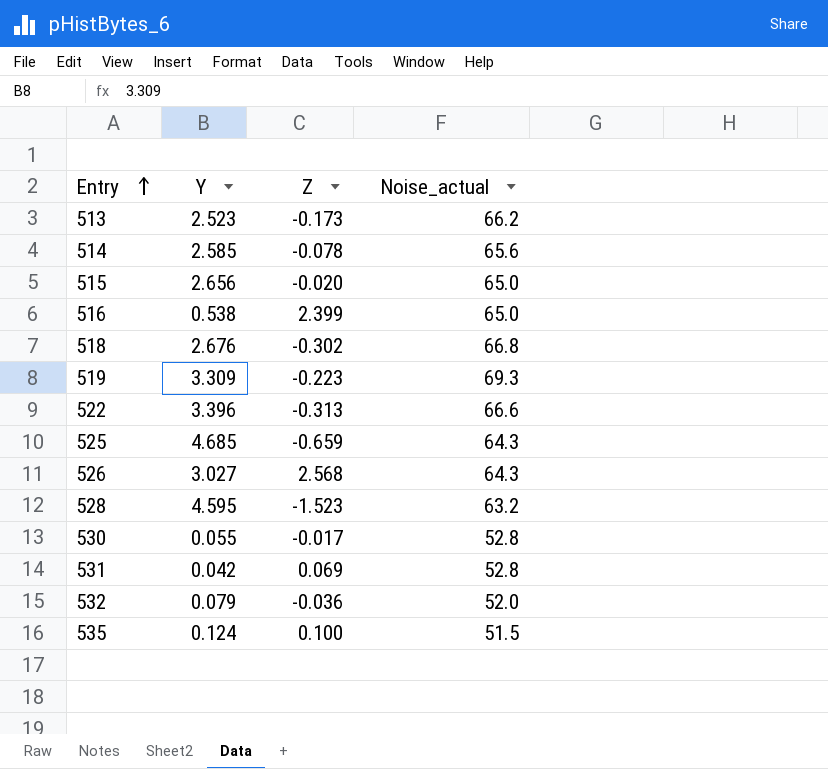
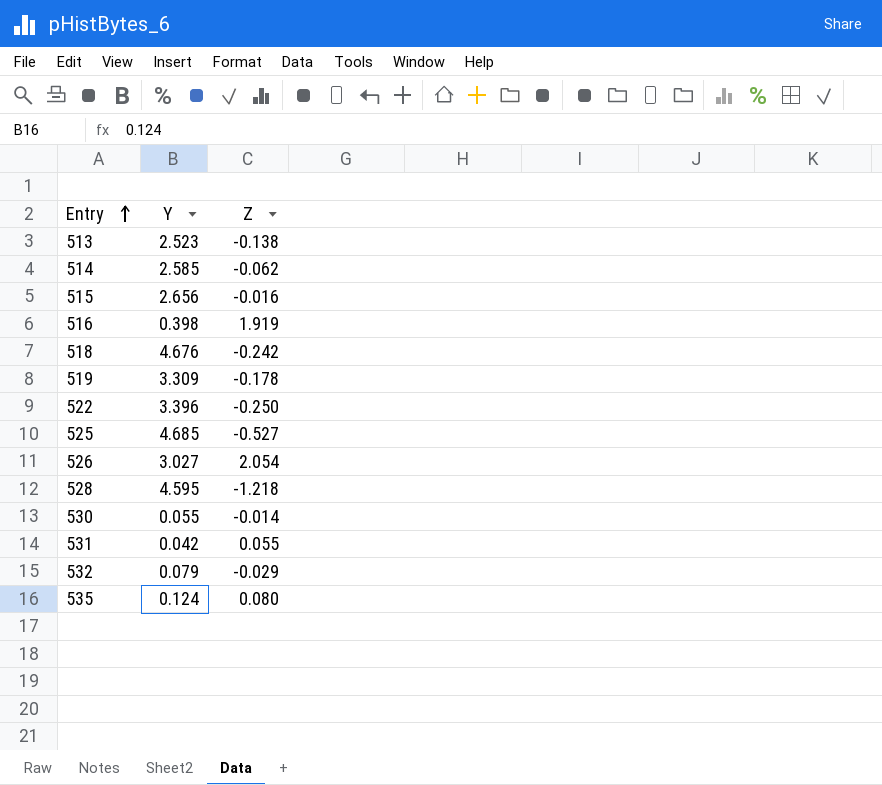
column Noise_actual | position: 4 -> none
513 | Z: -0.173 -> -0.138
514 | Z: -0.078 -> -0.062
515 | Z: -0.020 -> -0.016
516 | Y: 0.538 -> 0.398
516 | Z: 2.399 -> 1.919
518 | Y: 2.676 -> 4.676
518 | Z: -0.302 -> -0.242
519 | Z: -0.223 -> -0.178
522 | Z: -0.313 -> -0.250
525 | Z: -0.659 -> -0.527
526 | Z: 2.568 -> 2.054
528 | Z: -1.523 -> -1.218
530 | Z: -0.017 -> -0.014
531 | Z: 0.069 -> 0.055
532 | Z: -0.036 -> -0.029
535 | Z: 0.100 -> 0.080

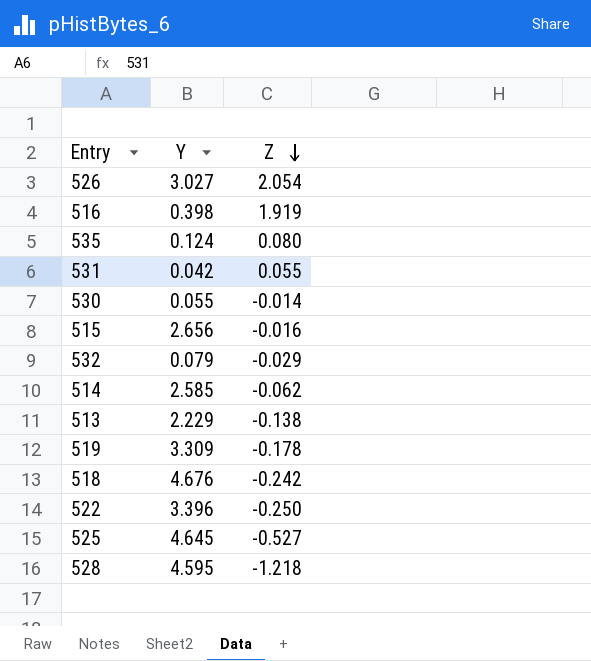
row order: Entry ascending -> Z descending
513 | Y: 2.523 -> 2.229
525 | Y: 4.685 -> 4.645

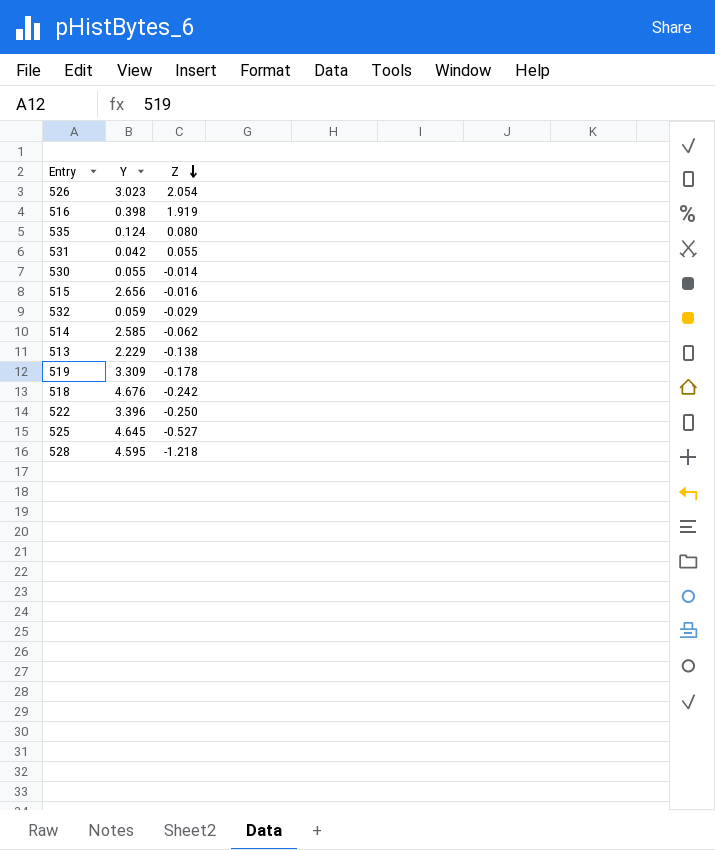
526 | Y: 3.027 -> 3.023
532 | Y: 0.079 -> 0.059

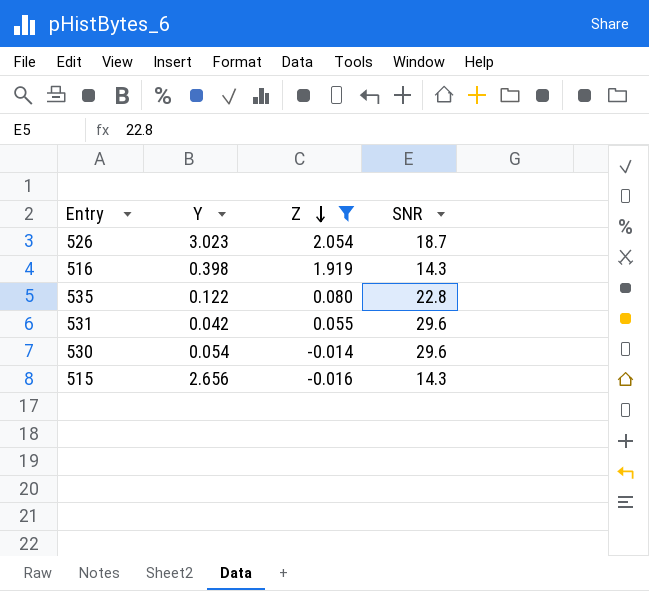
filter: none -> Z >= -0.016
column SNR | position: none -> 4
535 | Y: 0.124 -> 0.122
530 | Y: 0.055 -> 0.054

